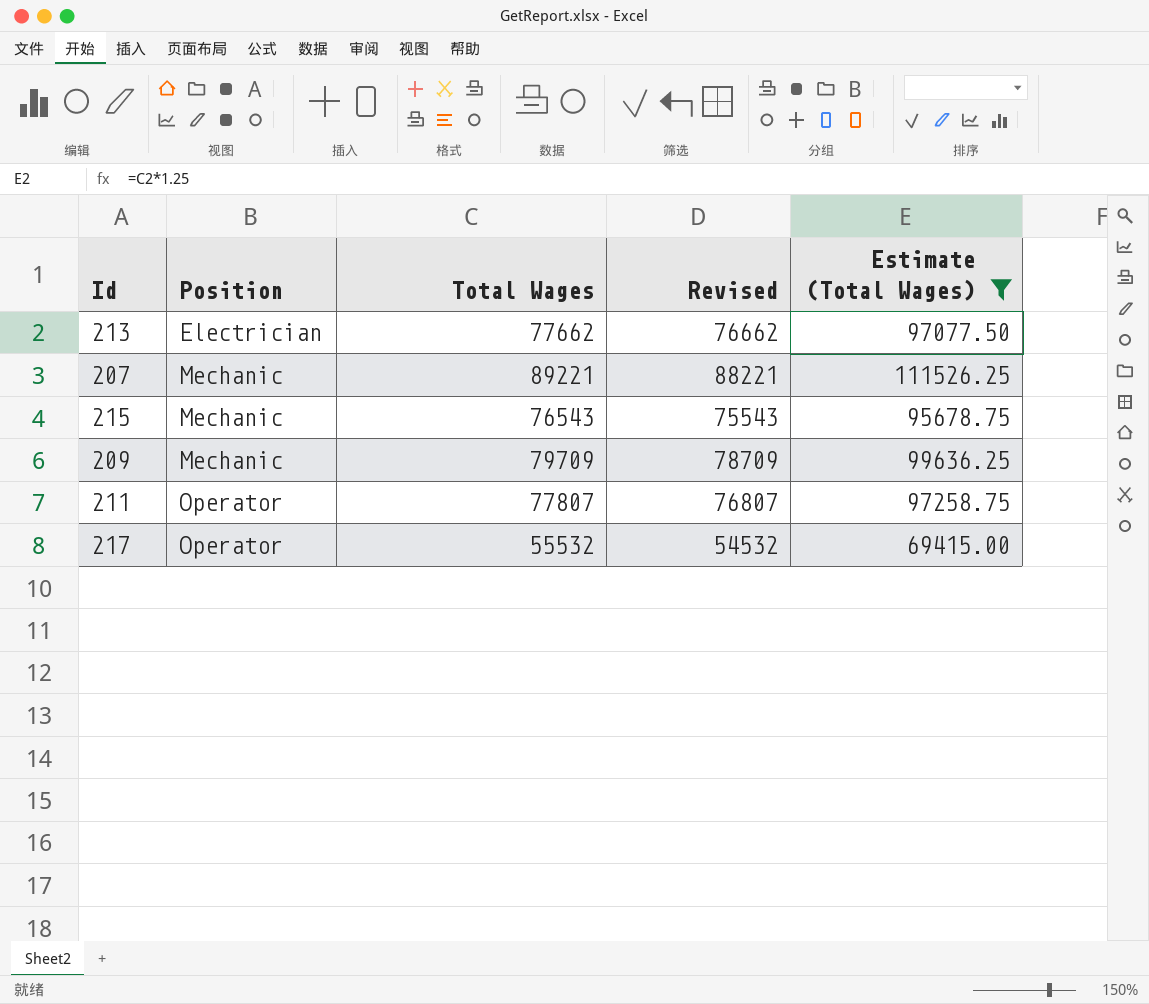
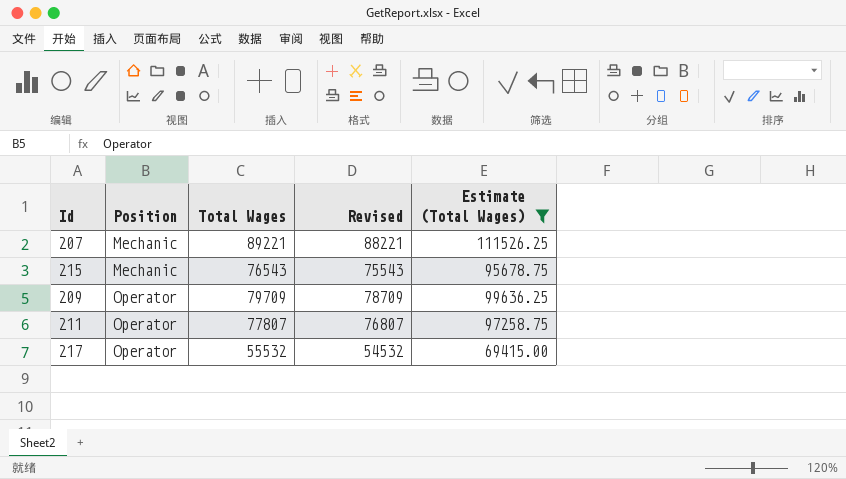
row 213: Electrician | 77662 | 76662 | 97077.50 -> none
209 | Position: Mechanic -> Operator

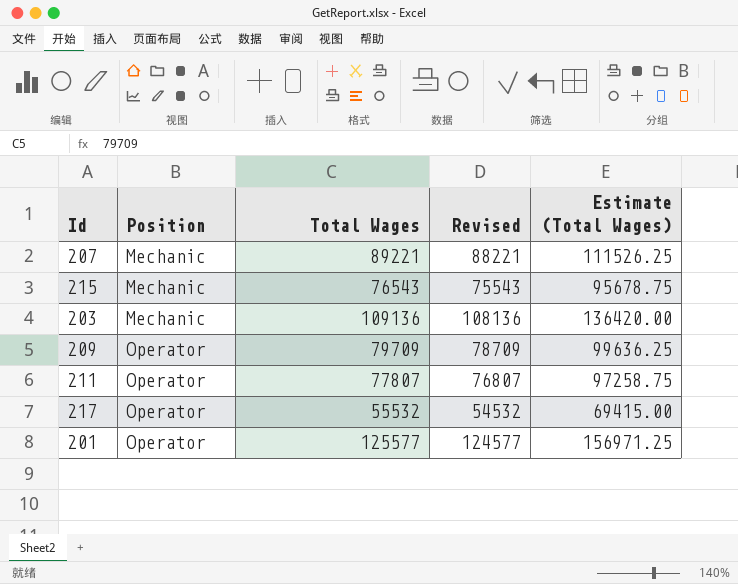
filter: Estimate (Total Wages) <= 111526.25 -> none

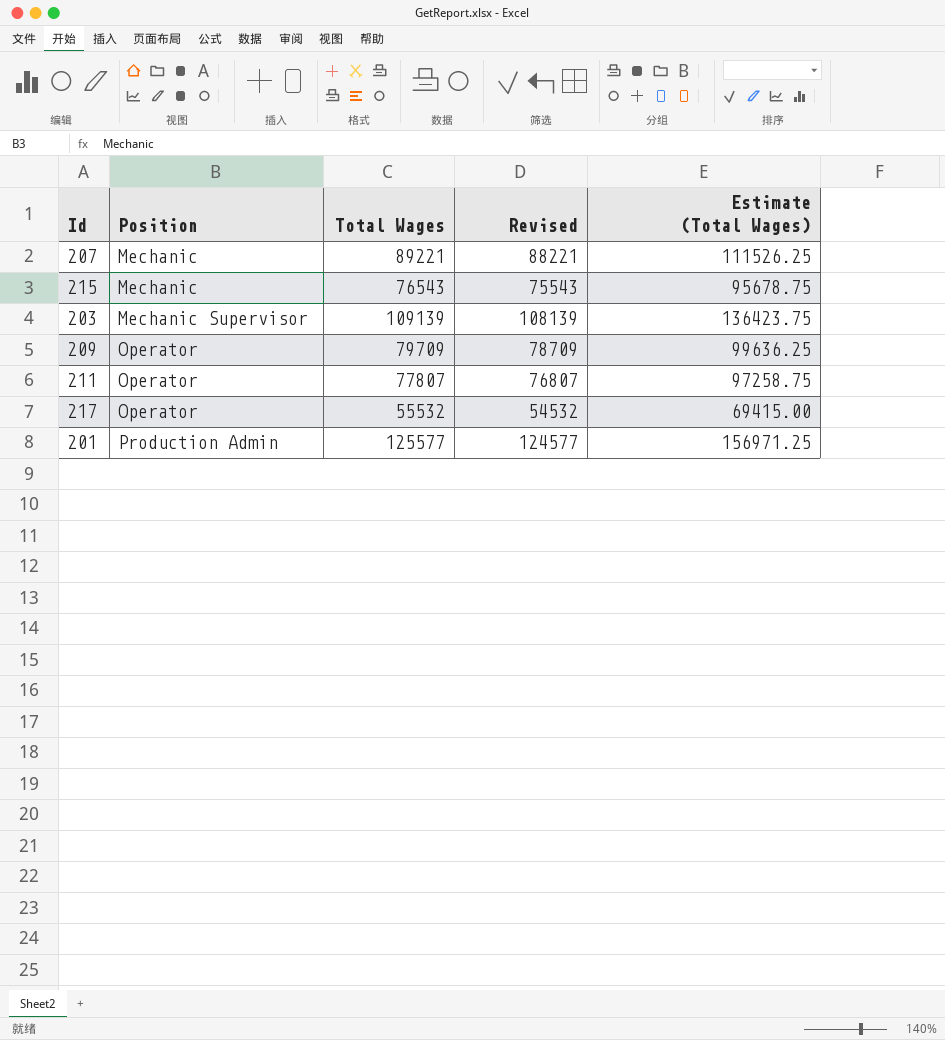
203 | Position: Mechanic -> Mechanic Supervisor
203 | Total Wages: 109136 -> 109139
203 | Revised: 108136 -> 108139
203 | Estimate (Total Wages): 136420.00 -> 136423.75
201 | Position: Operator -> Production Admin

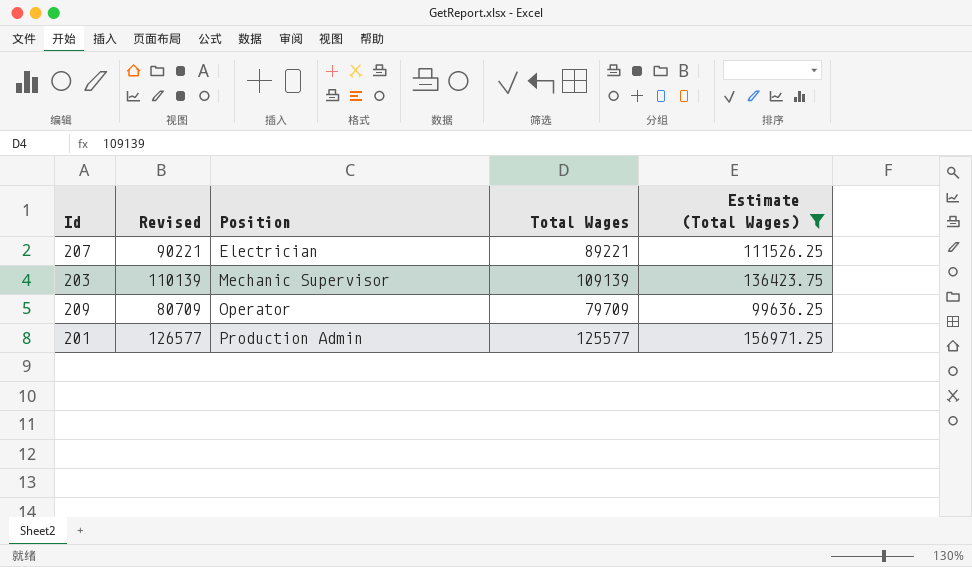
filter: none -> Estimate (Total Wages) >= 99636.25
column Revised | formula: [Total Wages] - 1000 -> [Total Wages] + 1000
column Revised | position: 4 -> 2
207 | Position: Mechanic -> Electrician

